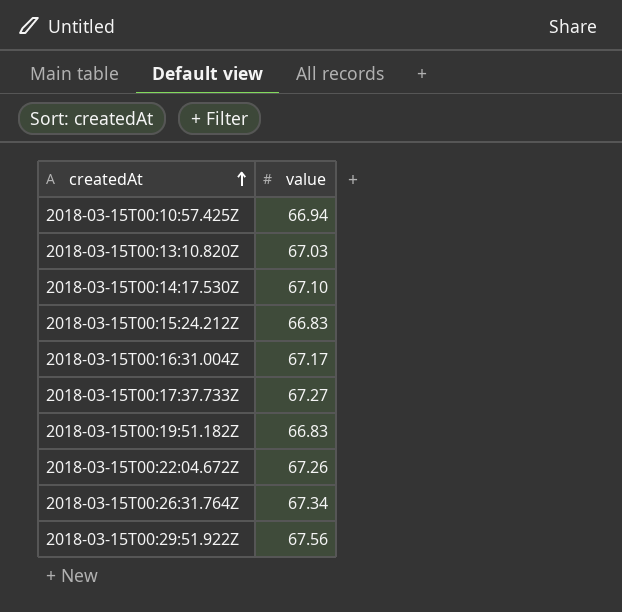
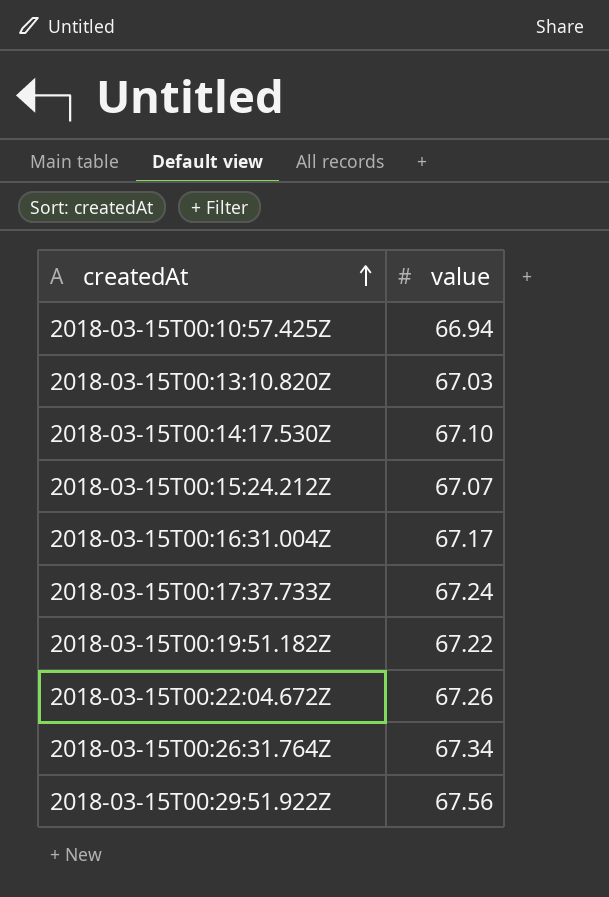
2018-03-15T00:15:24.212Z | value: 66.83 -> 67.07
2018-03-15T00:17:37.733Z | value: 67.27 -> 67.24
2018-03-15T00:19:51.182Z | value: 66.83 -> 67.22

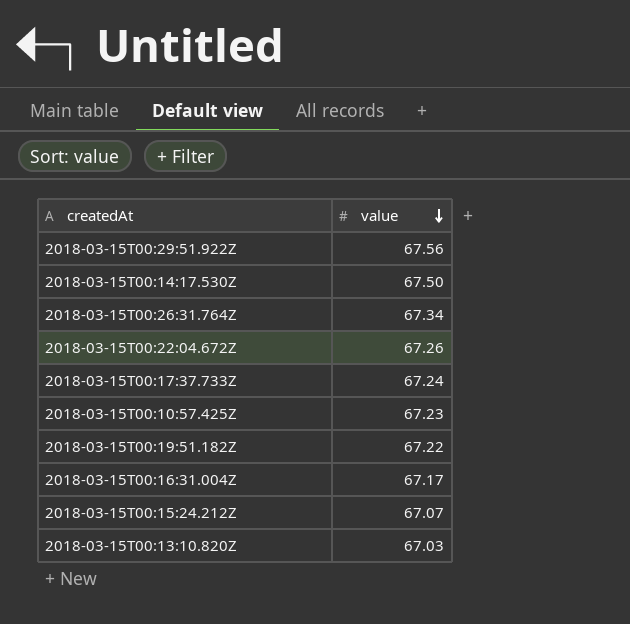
row order: createdAt ascending -> value descending
2018-03-15T00:14:17.530Z | value: 67.10 -> 67.50
2018-03-15T00:10:57.425Z | value: 66.94 -> 67.23

